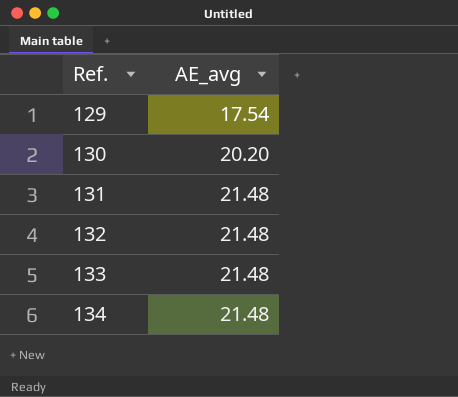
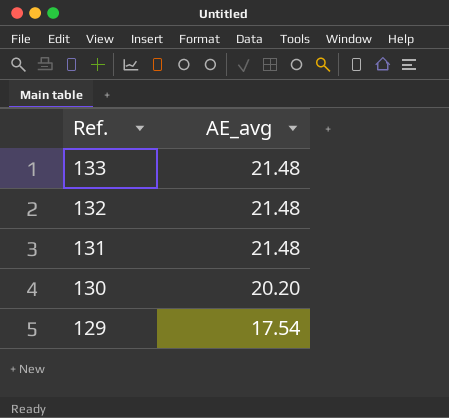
row order: Ref. ascending -> Ref. descending
row 134: 21.48 -> none

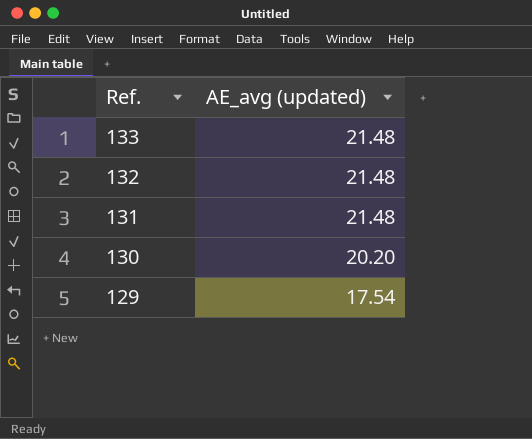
column name: AE_avg -> AE_avg (updated)

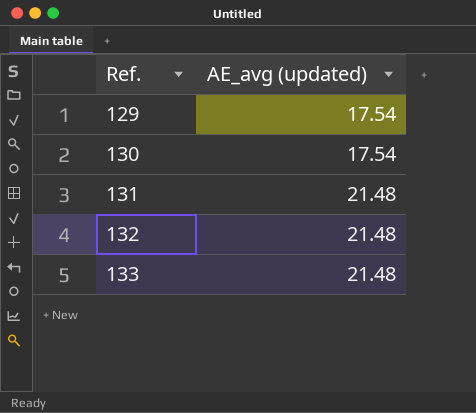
row order: Ref. descending -> Ref. ascending
130 | AE_avg (updated): 20.20 -> 17.54

